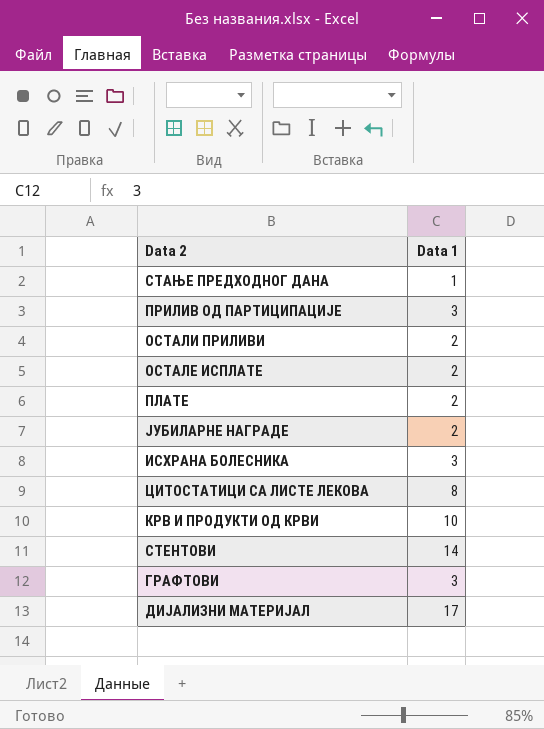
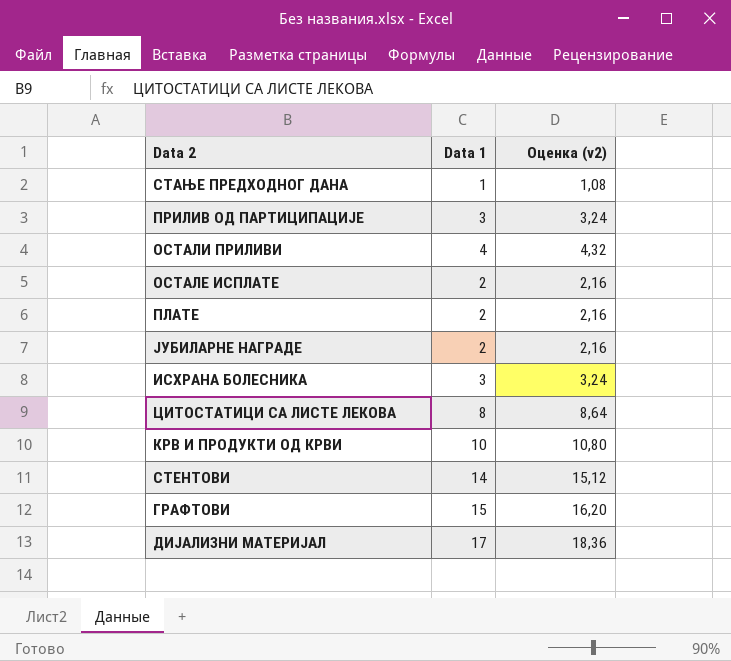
column Оценка (v2) | formula: none -> [Data 1] * 1,08
ОСТАЛИ ПРИЛИВИ | Data 1: 2 -> 4
ГРАФТОВИ | Data 1: 3 -> 15

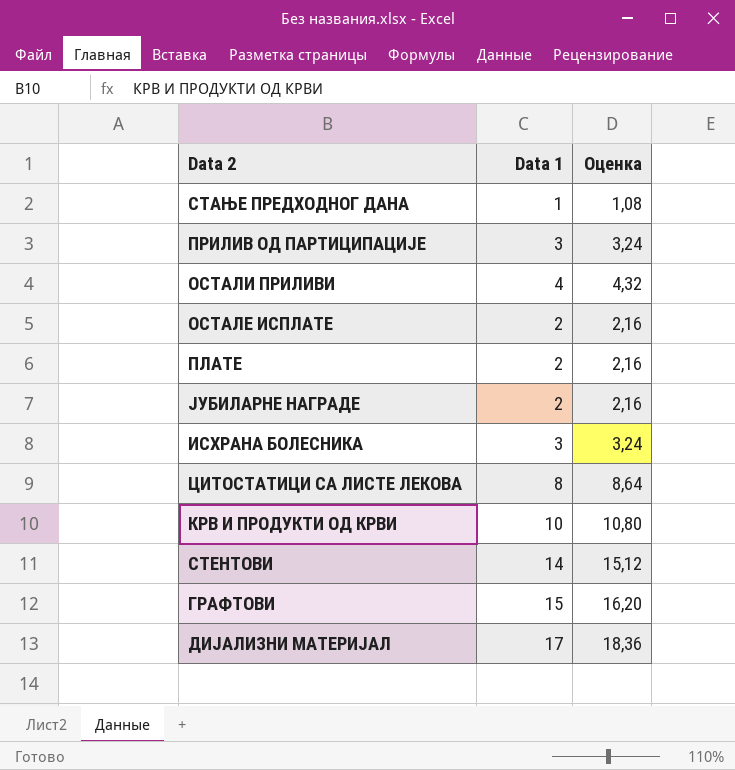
column name: Оценка (v2) -> Оценка

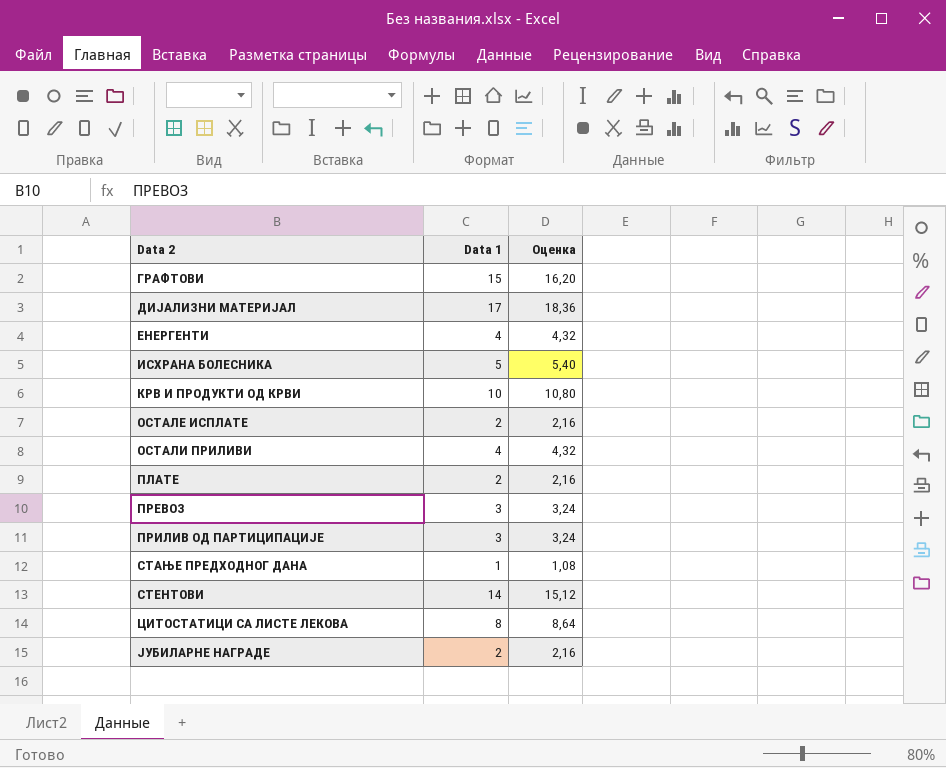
row order: none -> Data 2 ascending
row ЕНЕРГЕНТИ: none -> 4 | 4,32
ИСХРАНА БОЛЕСНИКА | Data 1: 3 -> 5
ИСХРАНА БОЛЕСНИКА | Оценка: 3,24 -> 5,40
row ПРЕВОЗ: none -> 3 | 3,24

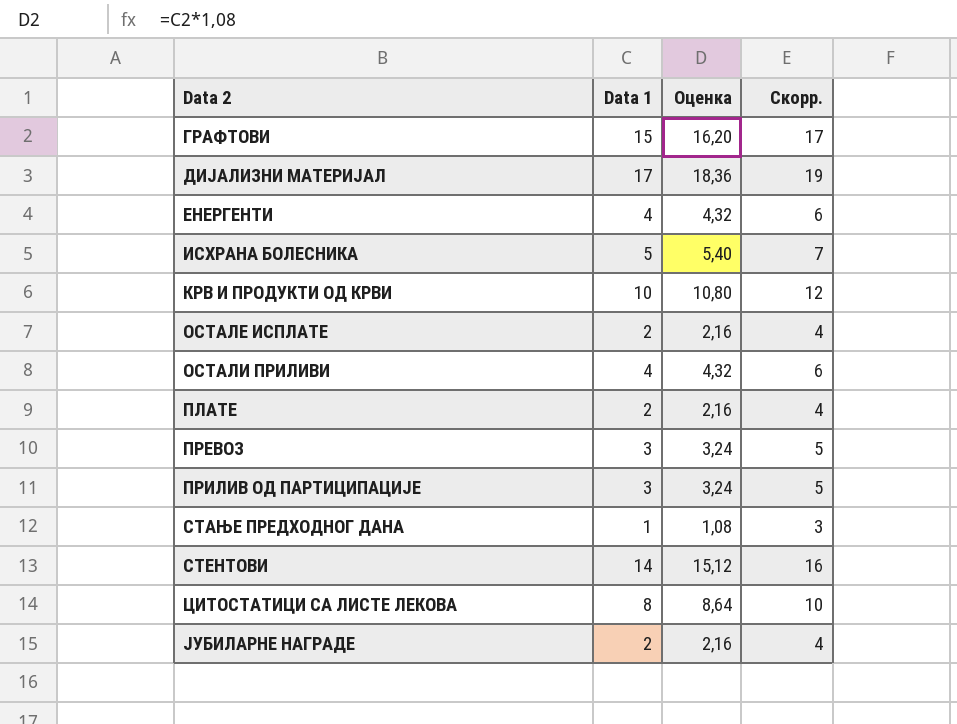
column Скорр. | formula: none -> [Data 1] + 2

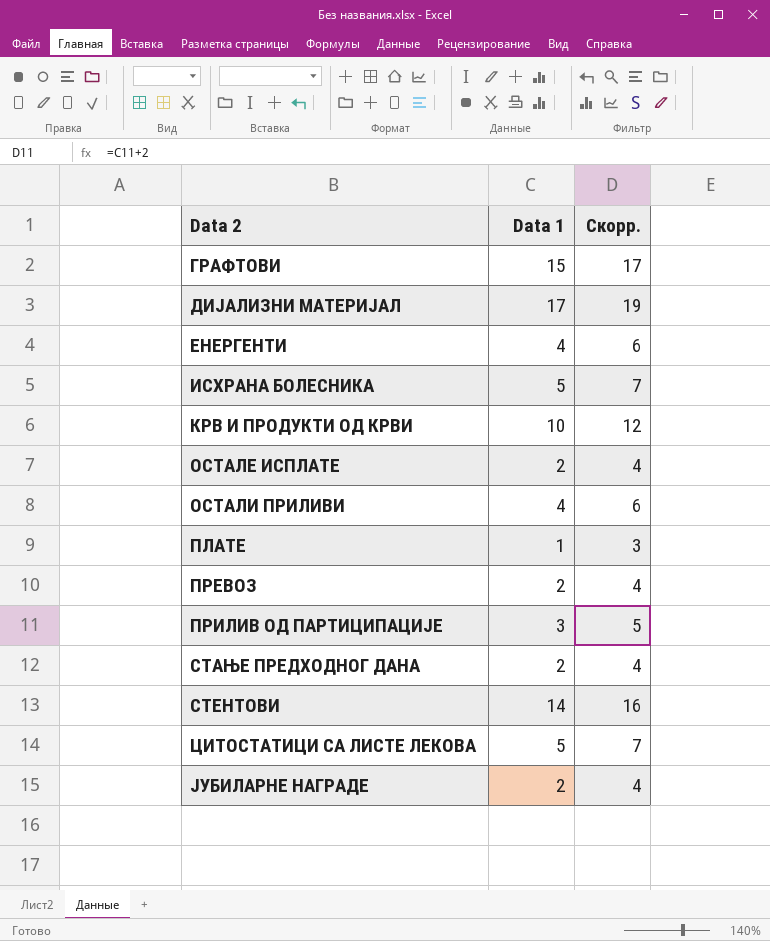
column Оценка | formula: [Data 1] * 1,08 -> none
ПЛАТЕ | Data 1: 2 -> 1
ПЛАТЕ | Скорр.: 4 -> 3
ПРЕВОЗ | Data 1: 3 -> 2
ПРЕВОЗ | Скорр.: 5 -> 4
СТАЊЕ ПРЕДХОДНОГ ДАНА | Data 1: 1 -> 2
СТАЊЕ ПРЕДХОДНОГ ДАНА | Скорр.: 3 -> 4
ЦИТОСТАТИЦИ СА ЛИСТЕ ЛЕКОВА | Data 1: 8 -> 5
ЦИТОСТАТИЦИ СА ЛИСТЕ ЛЕКОВА | Скорр.: 10 -> 7

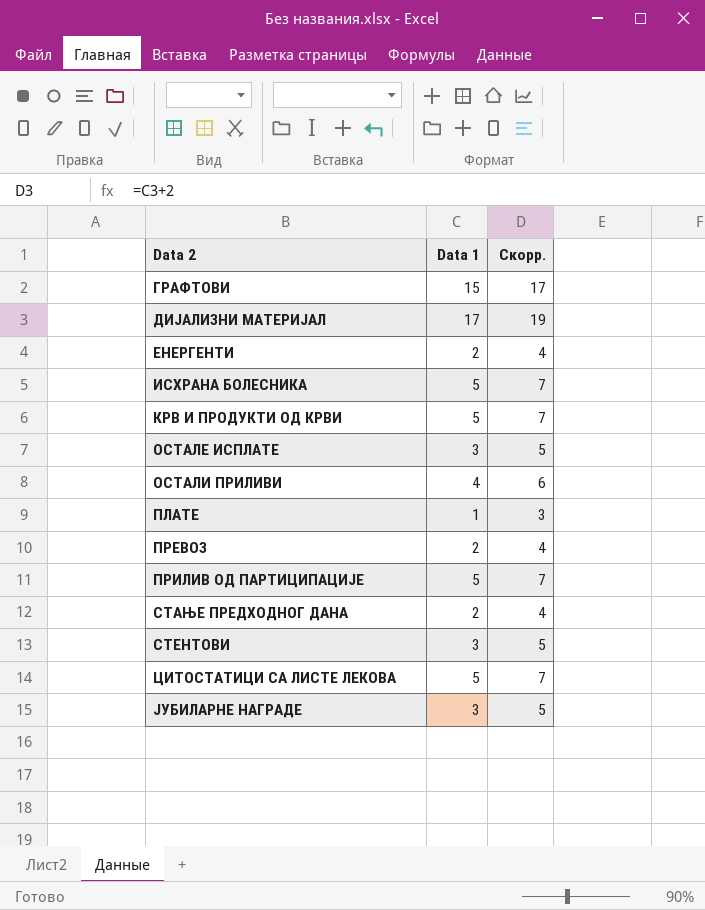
ЕНЕРГЕНТИ | Data 1: 4 -> 2
ЕНЕРГЕНТИ | Скорр.: 6 -> 4
КРВ И ПРОДУКТИ ОД КРВИ | Data 1: 10 -> 5
КРВ И ПРОДУКТИ ОД КРВИ | Скорр.: 12 -> 7
ОСТАЛЕ ИСПЛАТЕ | Data 1: 2 -> 3
ОСТАЛЕ ИСПЛАТЕ | Скорр.: 4 -> 5
ПРИЛИВ ОД ПАРТИЦИПАЦИЈЕ | Data 1: 3 -> 5
ПРИЛИВ ОД ПАРТИЦИПАЦИЈЕ | Скорр.: 5 -> 7
СТЕНТОВИ | Data 1: 14 -> 3
СТЕНТОВИ | Скорр.: 16 -> 5
ЈУБИЛАРНЕ НАГРАДЕ | Data 1: 2 -> 3
ЈУБИЛАРНЕ НАГРАДЕ | Скорр.: 4 -> 5

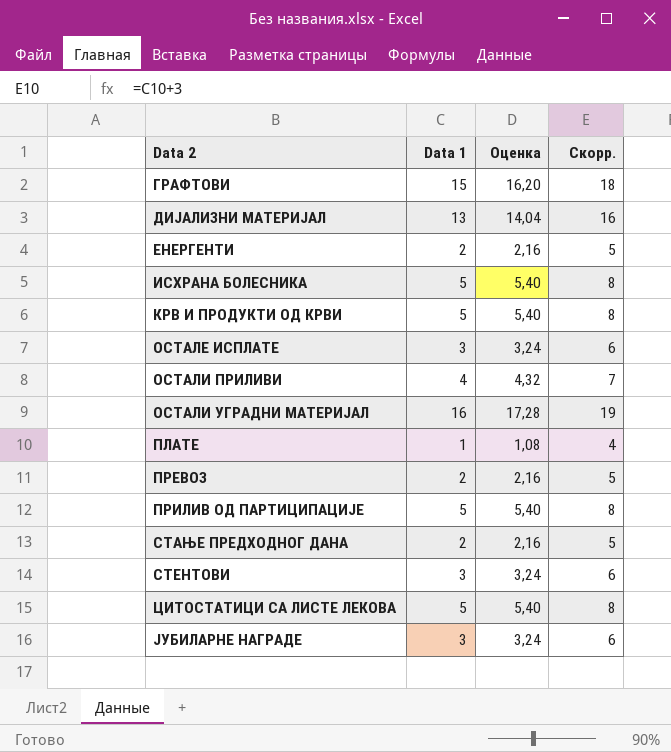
column Оценка | formula: none -> [Data 1] * 1,08
column Скорр. | formula: [Data 1] + 2 -> [Data 1] + 3
ДИЈАЛИЗНИ МАТЕРИЈАЛ | Data 1: 17 -> 13
row ОСТАЛИ УГРАДНИ МАТЕРИЈАЛ: none -> 16 | 17,28 | 19

